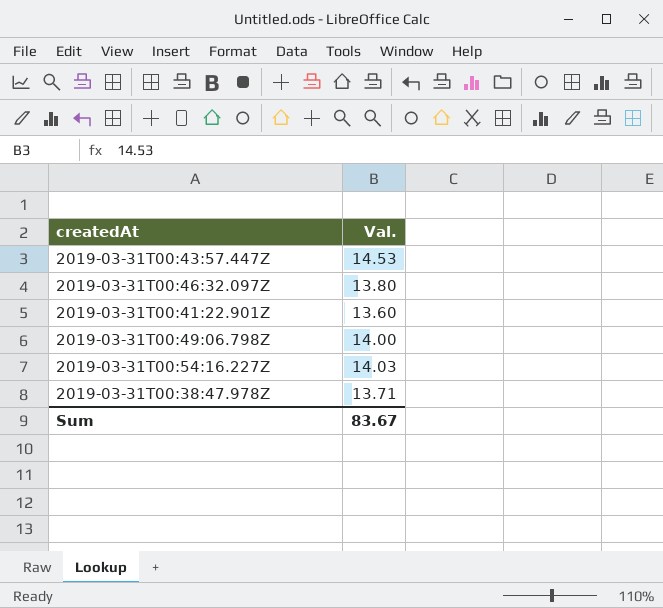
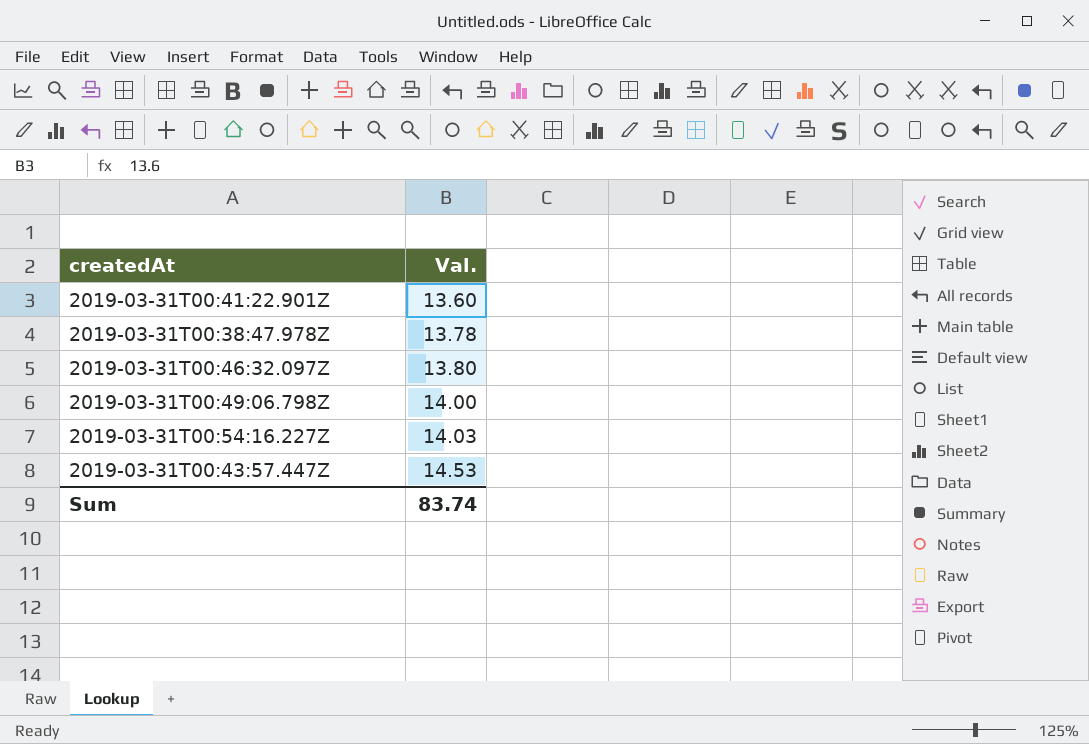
row order: none -> Val. ascending
2019-03-31T00:38:47.978Z | Val.: 13.71 -> 13.78
Sum | Val.: 83.67 -> 83.74

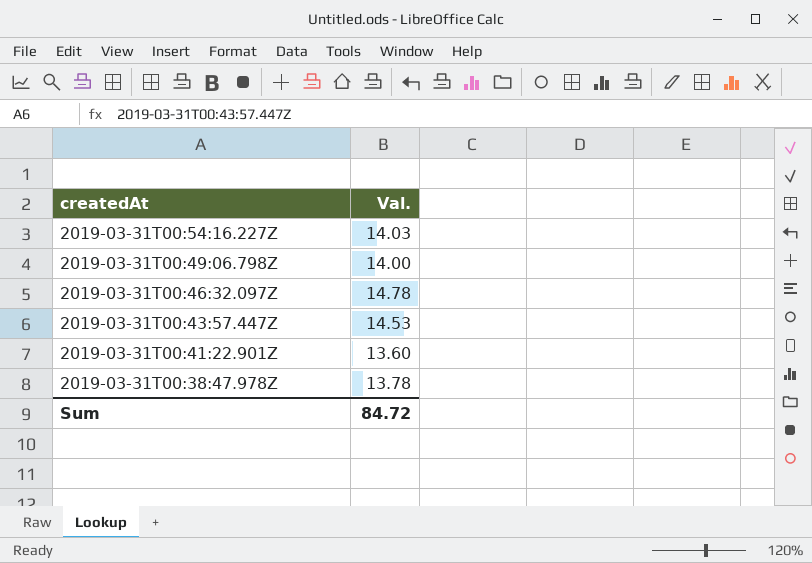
row order: Val. ascending -> createdAt descending
2019-03-31T00:46:32.097Z | Val.: 13.80 -> 14.78
Sum | Val.: 83.74 -> 84.72

